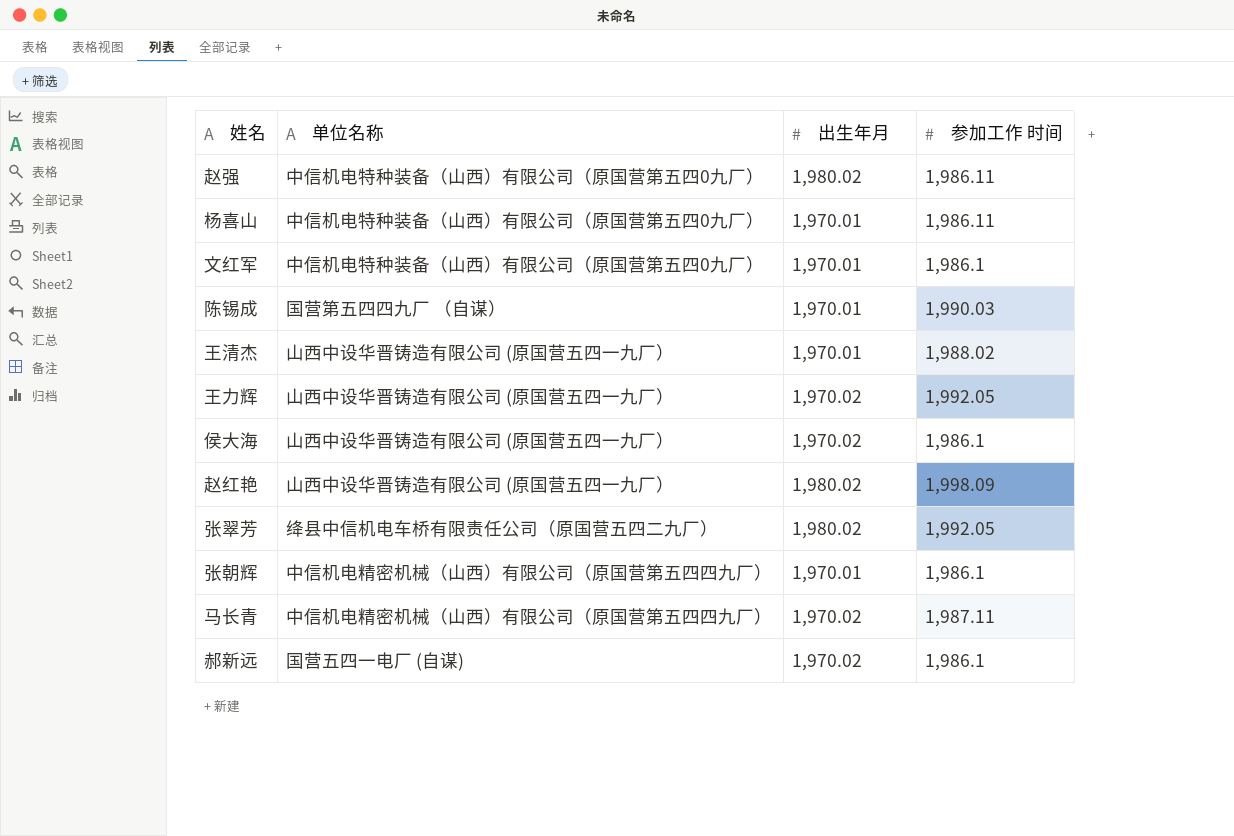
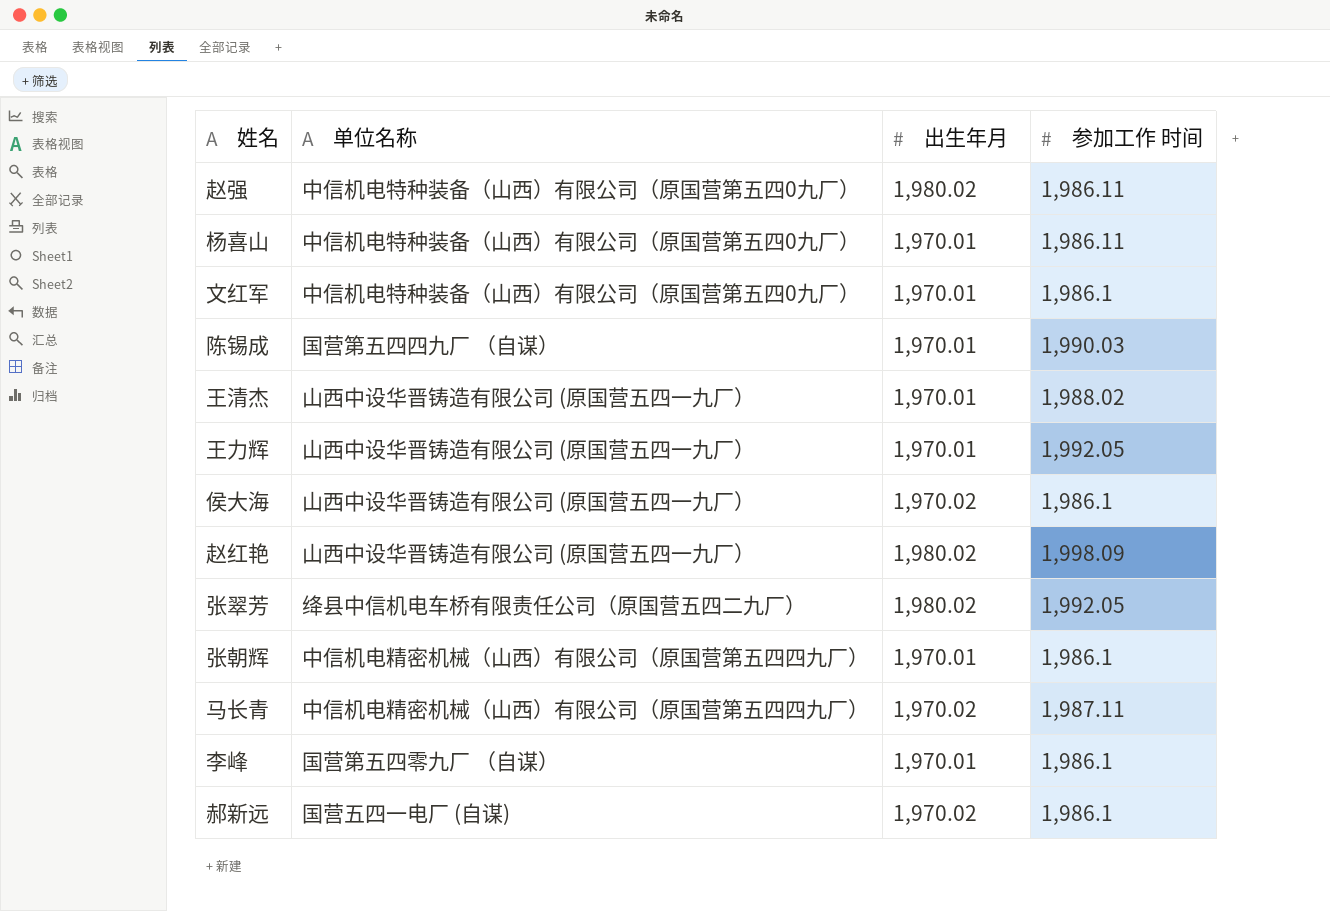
王力辉 | 出生年月: 1,970.02 -> 1,970.01
row 李峰: none -> 国营第五四零九厂 （自谋） | 1,970.01 | 1,986.1

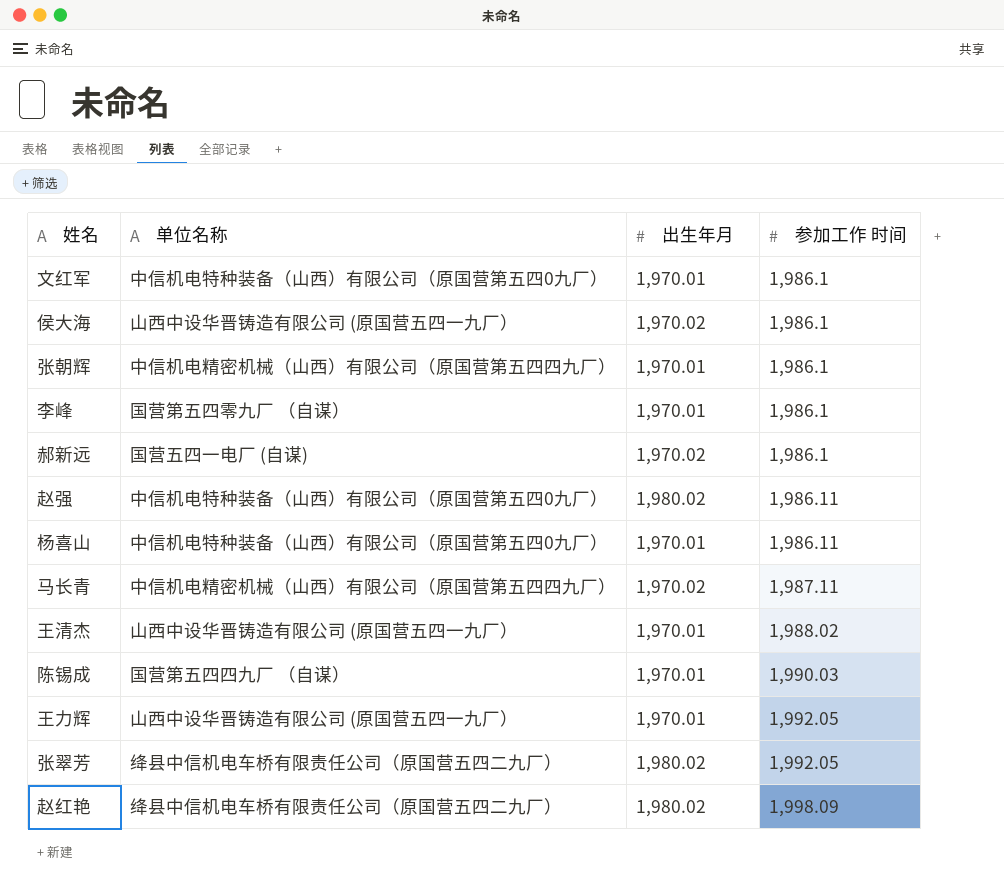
row order: none -> 参加工作 时间 ascending
赵红艳 | 单位名称: 山西中设华晋铸造有限公司 (原国营五四一九厂） -> 绛县中信机电车桥有限责任公司（原国营五四二九厂）

